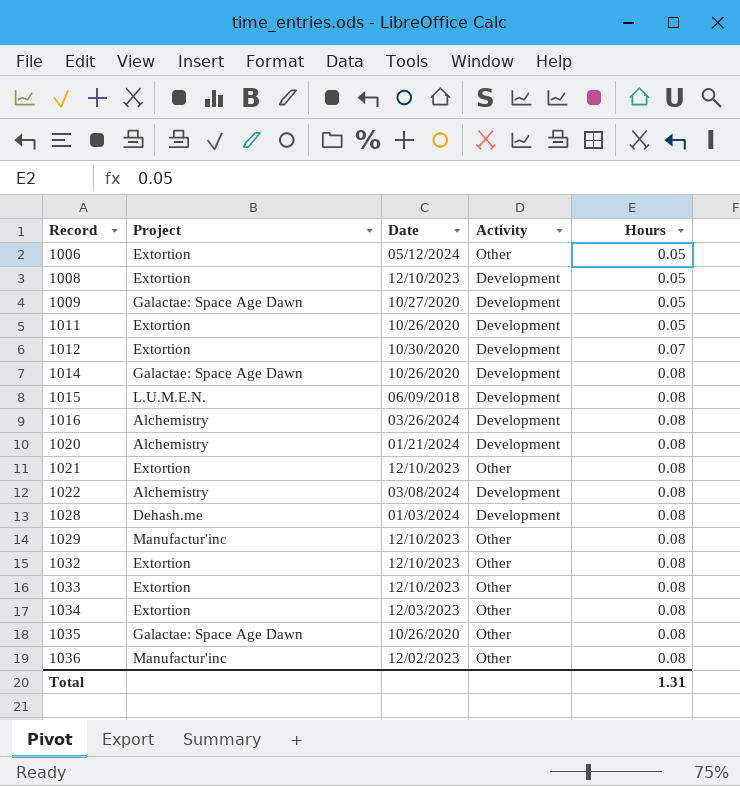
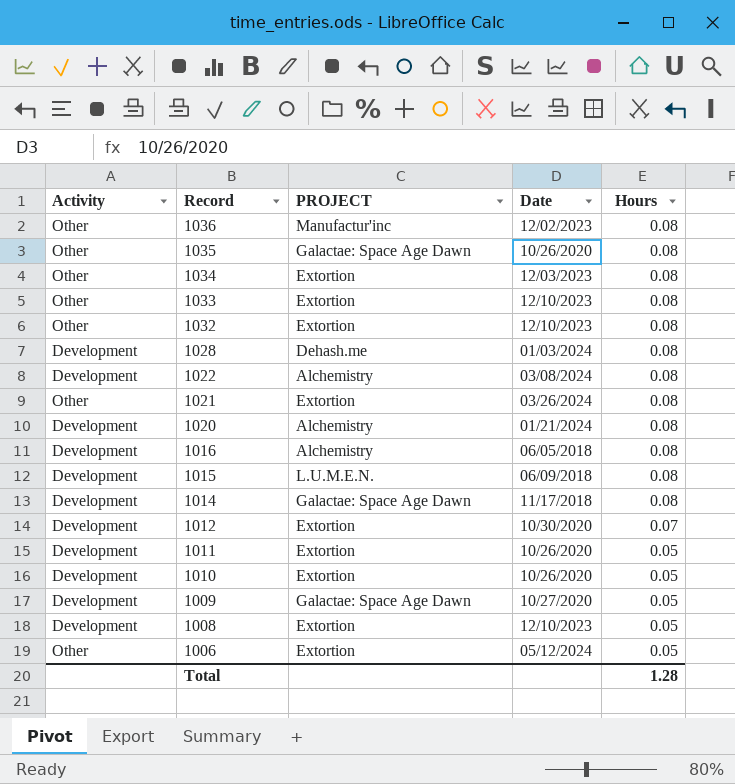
row order: Record ascending -> Record descending
column Activity | position: 4 -> 1
column name: Project -> PROJECT
row 1029: Manufactur'inc | 12/10/2023 | Other | 0.08 -> none
1021 | Date: 12/10/2023 -> 03/26/2024
1016 | Date: 03/26/2024 -> 06/05/2018
1014 | Date: 10/26/2020 -> 11/17/2018
row 1010: none -> Development | Extortion | 10/26/2020 | 0.05
Total | Hours: 1.31 -> 1.28

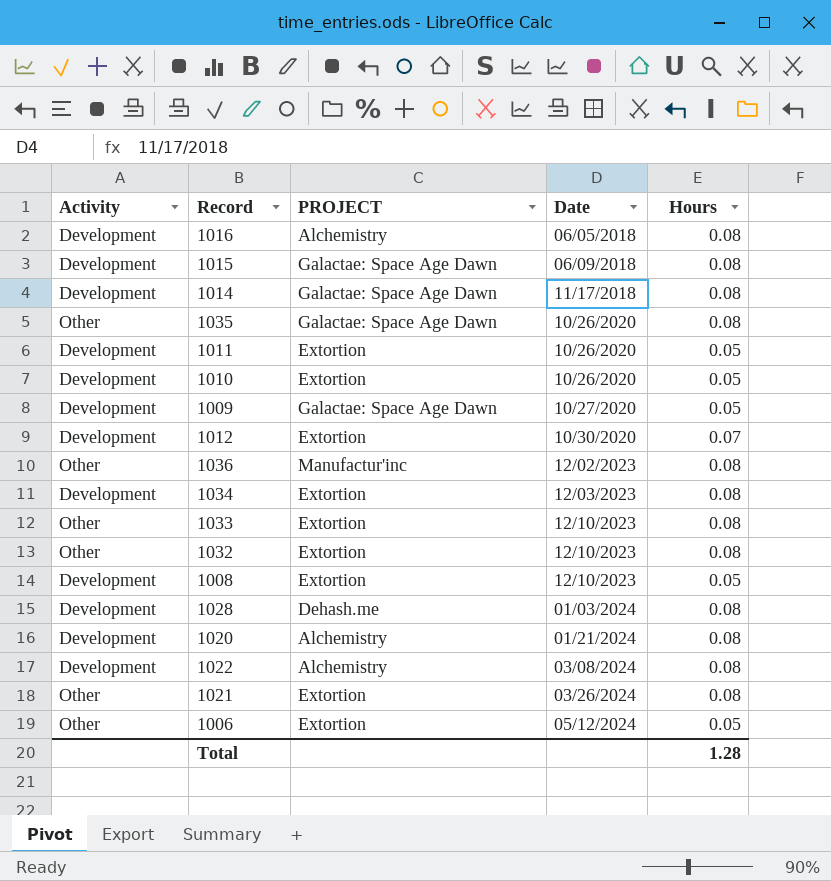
row order: Record descending -> Date ascending
1015 | PROJECT: L.U.M.E.N. -> Galactae: Space Age Dawn
1034 | Activity: Other -> Development

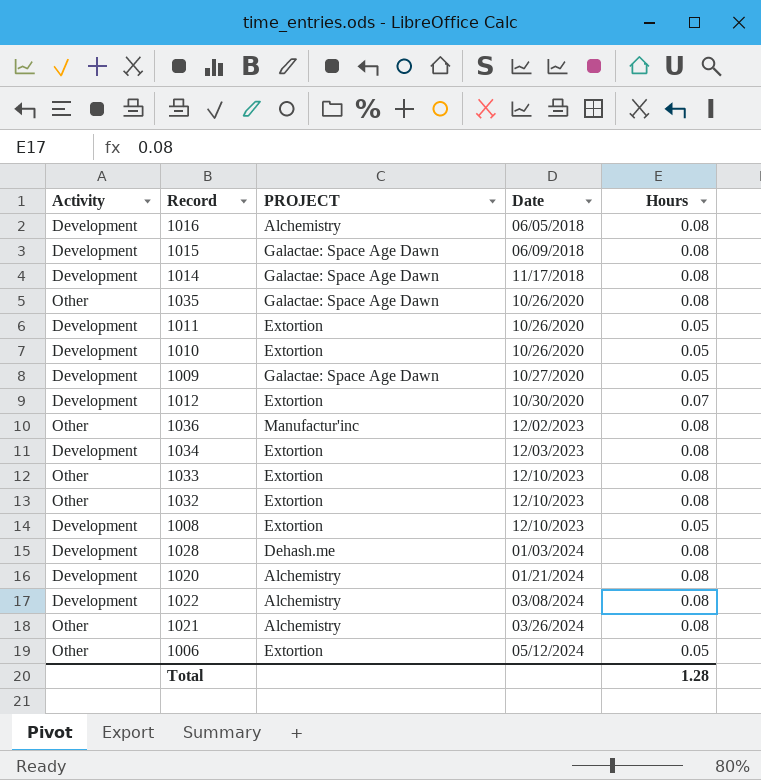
1021 | PROJECT: Extortion -> Alchemistry

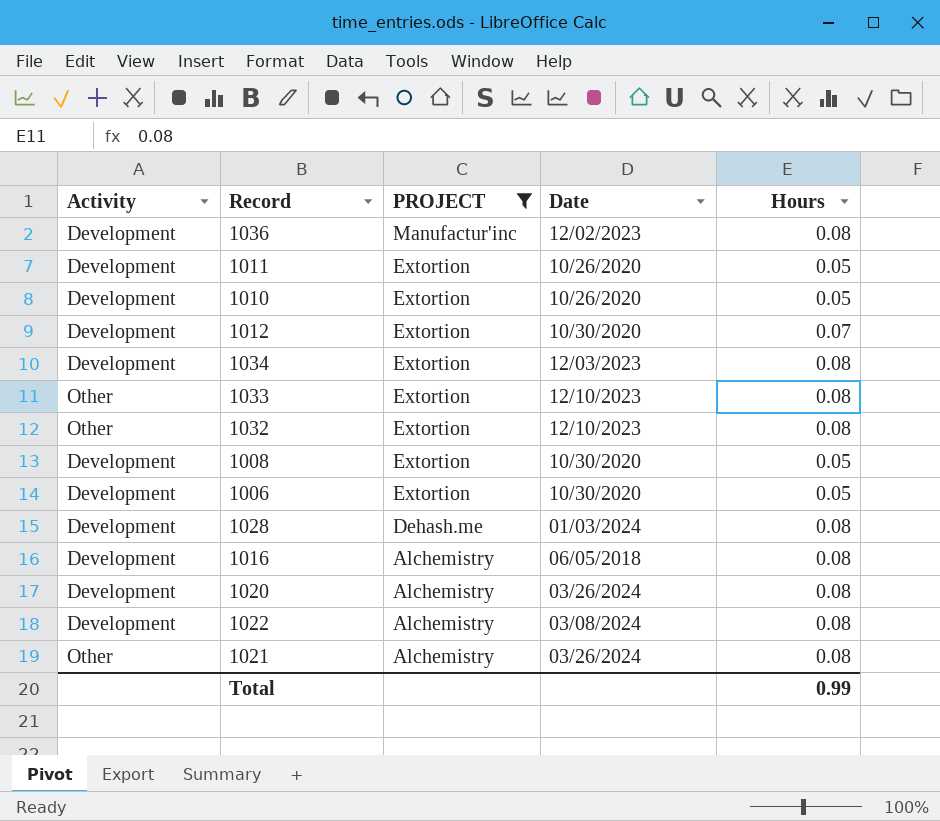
filter: none -> PROJECT != Galactae: Space Age Dawn
row order: Date ascending -> PROJECT descending
1036 | Activity: Other -> Development
1008 | Date: 12/10/2023 -> 10/30/2020
1006 | Activity: Other -> Development
1006 | Date: 05/12/2024 -> 10/30/2020
1020 | Date: 01/21/2024 -> 03/26/2024
Total | Hours: 1.28 -> 0.99

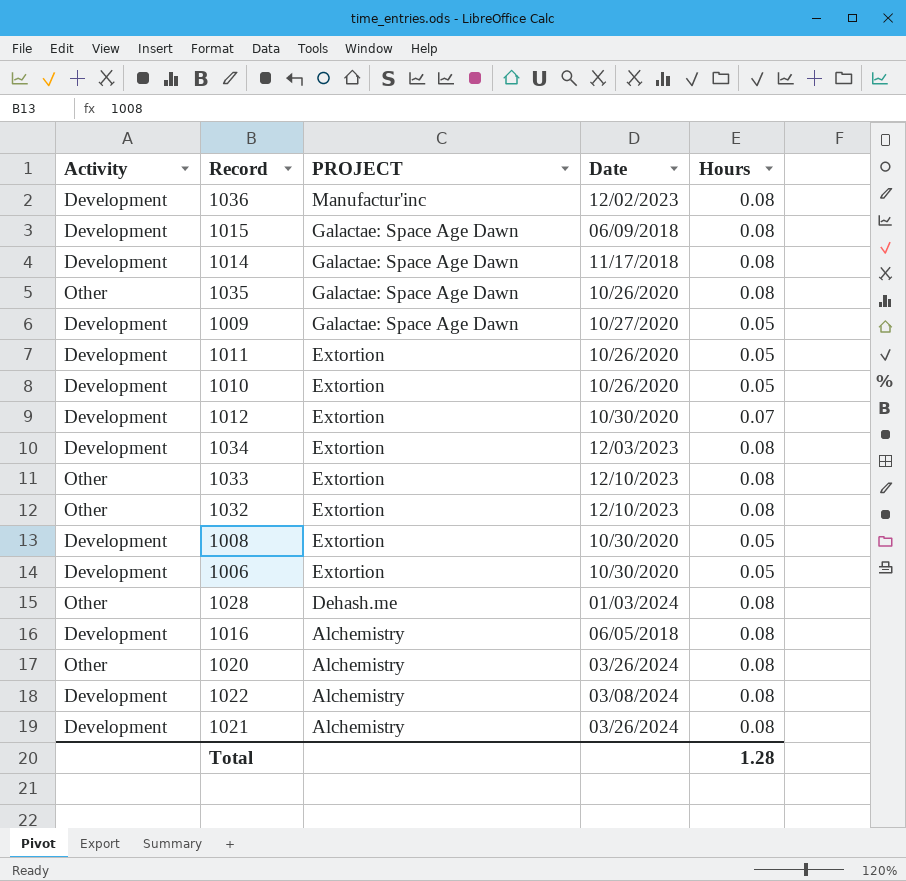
filter: PROJECT != Galactae: Space Age Dawn -> none
1028 | Activity: Development -> Other
1020 | Activity: Development -> Other
1021 | Activity: Other -> Development
Total | Hours: 0.99 -> 1.28

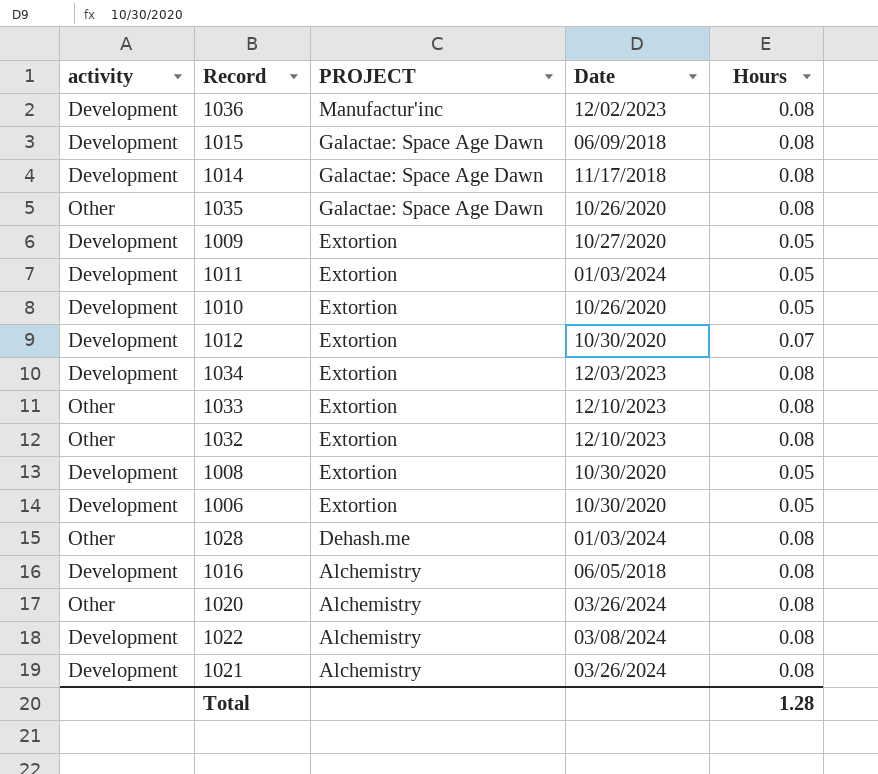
column name: Activity -> activity
1009 | PROJECT: Galactae: Space Age Dawn -> Extortion
1011 | Date: 10/26/2020 -> 01/03/2024

